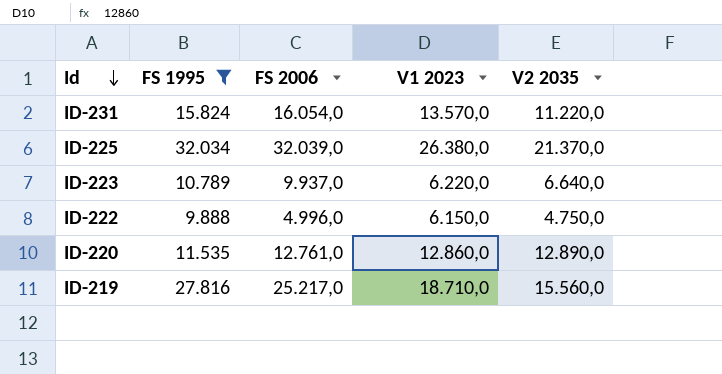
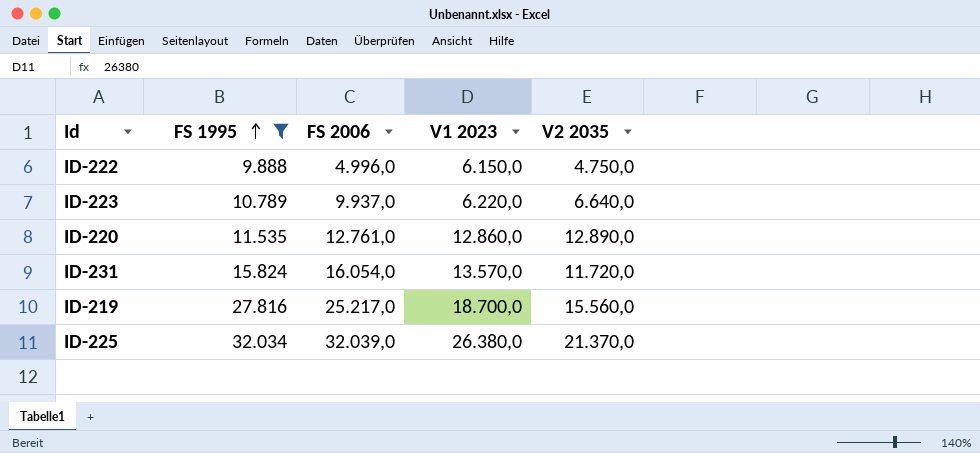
row order: Id descending -> FS 1995 ascending
ID-231 | V2 2035: 11.220,0 -> 11.720,0
ID-219 | V1 2023: 18.710,0 -> 18.700,0

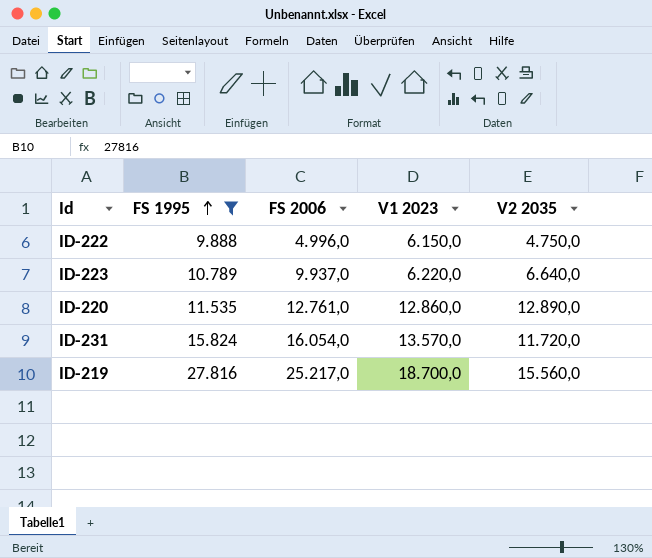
row ID-225: 32.034 | 32.039,0 | 26.380,0 | 21.370,0 -> none

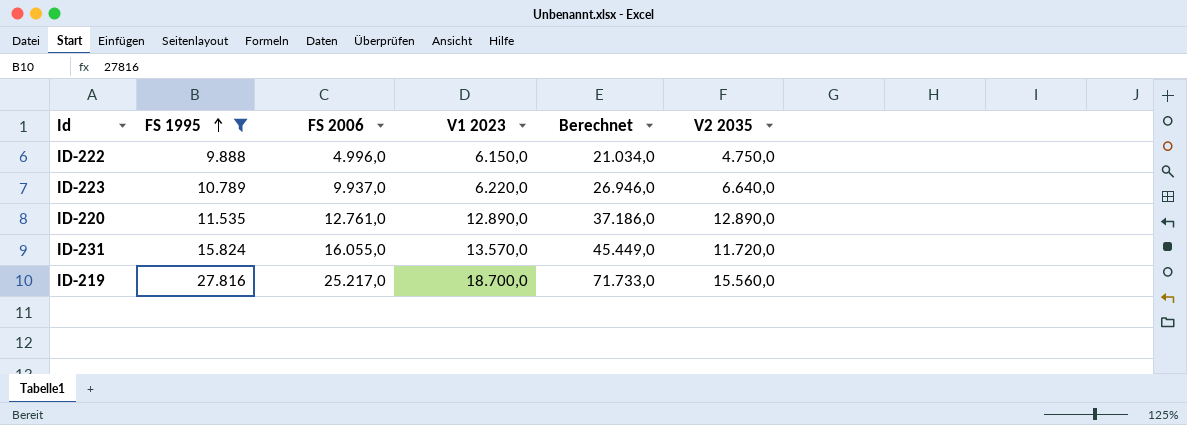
column Berechnet | formula: none -> [FS 1995] + [FS 2006] + [V1 2023]
ID-220 | V1 2023: 12.860,0 -> 12.890,0
ID-231 | FS 2006: 16.054,0 -> 16.055,0

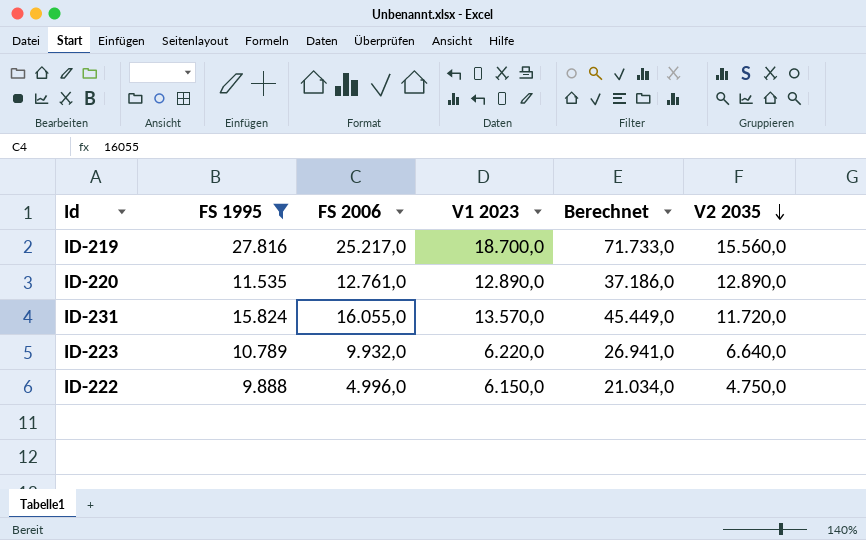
row order: FS 1995 ascending -> V2 2035 descending
ID-223 | FS 2006: 9.937,0 -> 9.932,0
ID-223 | Berechnet: 26.946,0 -> 26.941,0

